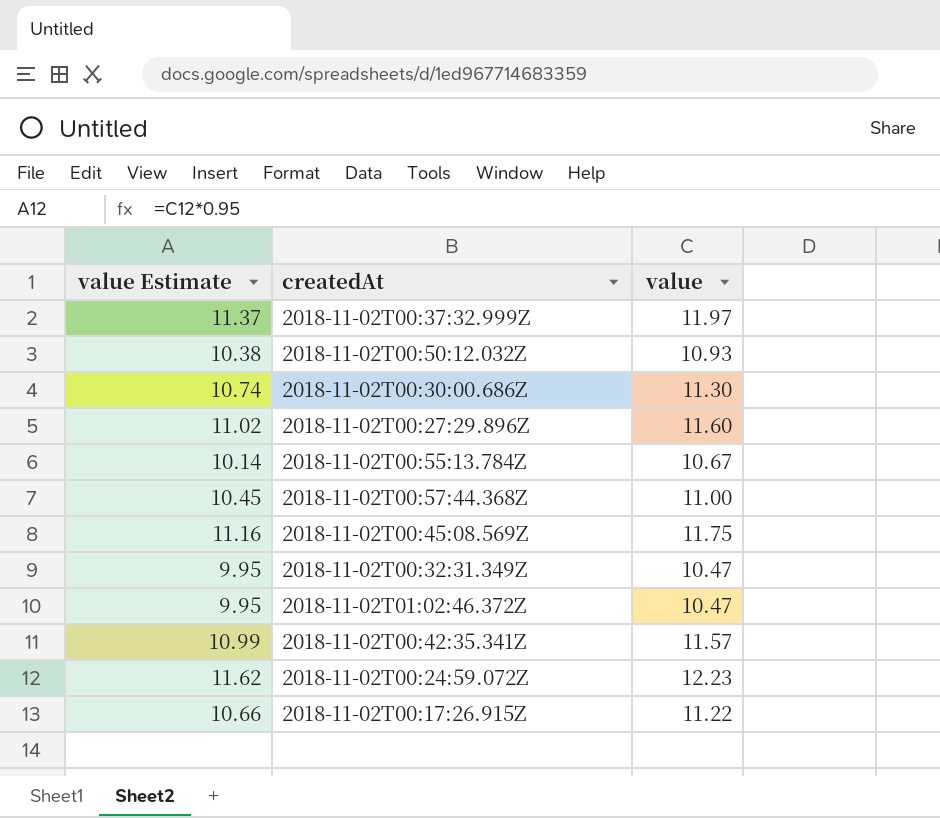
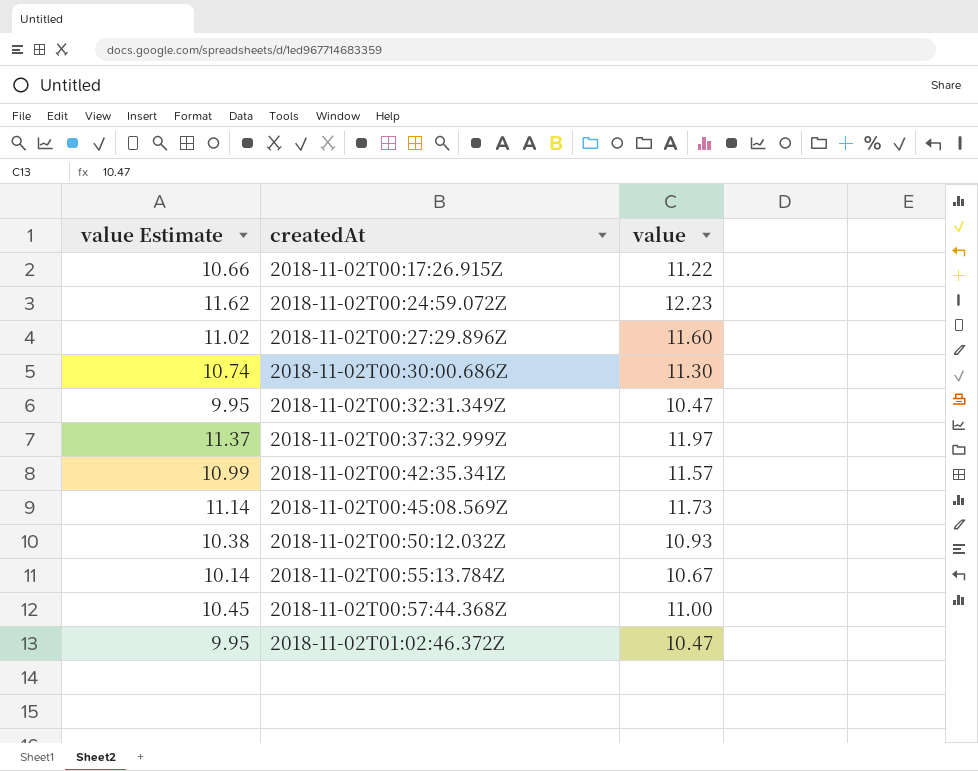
row order: none -> createdAt ascending
2018-11-02T00:45:08.569Z | value Estimate: 11.16 -> 11.14
2018-11-02T00:45:08.569Z | value: 11.75 -> 11.73

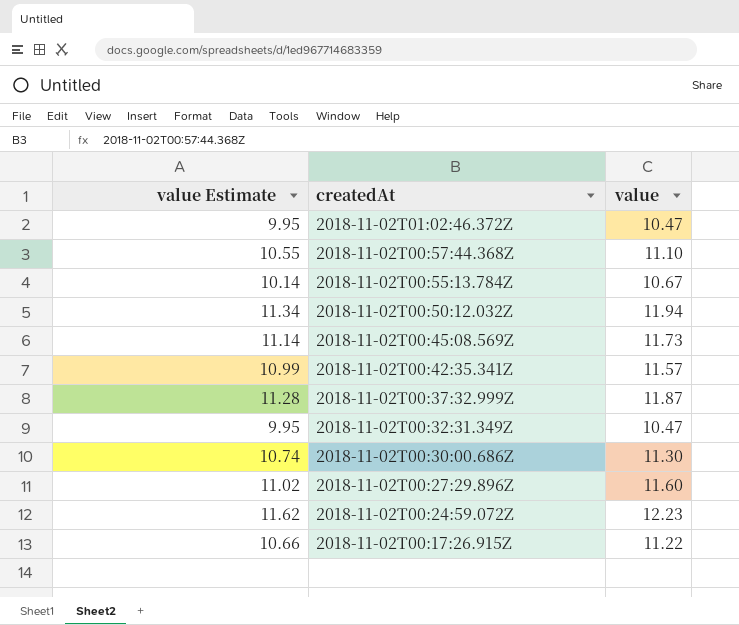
row order: createdAt ascending -> createdAt descending
2018-11-02T00:57:44.368Z | value Estimate: 10.45 -> 10.55
2018-11-02T00:57:44.368Z | value: 11.00 -> 11.10
2018-11-02T00:50:12.032Z | value Estimate: 10.38 -> 11.34
2018-11-02T00:50:12.032Z | value: 10.93 -> 11.94
2018-11-02T00:37:32.999Z | value Estimate: 11.37 -> 11.28
2018-11-02T00:37:32.999Z | value: 11.97 -> 11.87

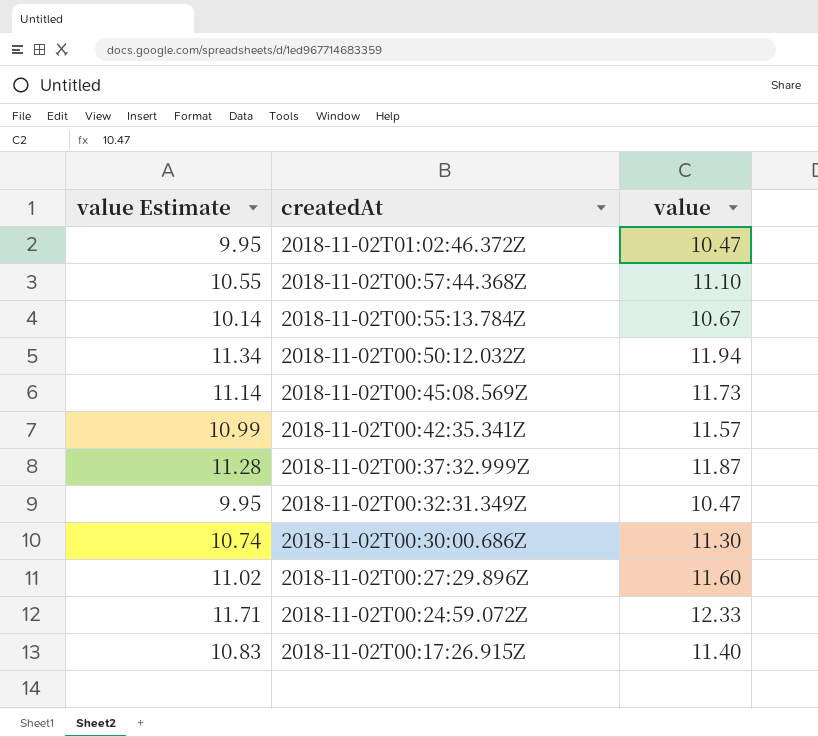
2018-11-02T00:24:59.072Z | value Estimate: 11.62 -> 11.71
2018-11-02T00:24:59.072Z | value: 12.23 -> 12.33
2018-11-02T00:17:26.915Z | value Estimate: 10.66 -> 10.83
2018-11-02T00:17:26.915Z | value: 11.22 -> 11.40

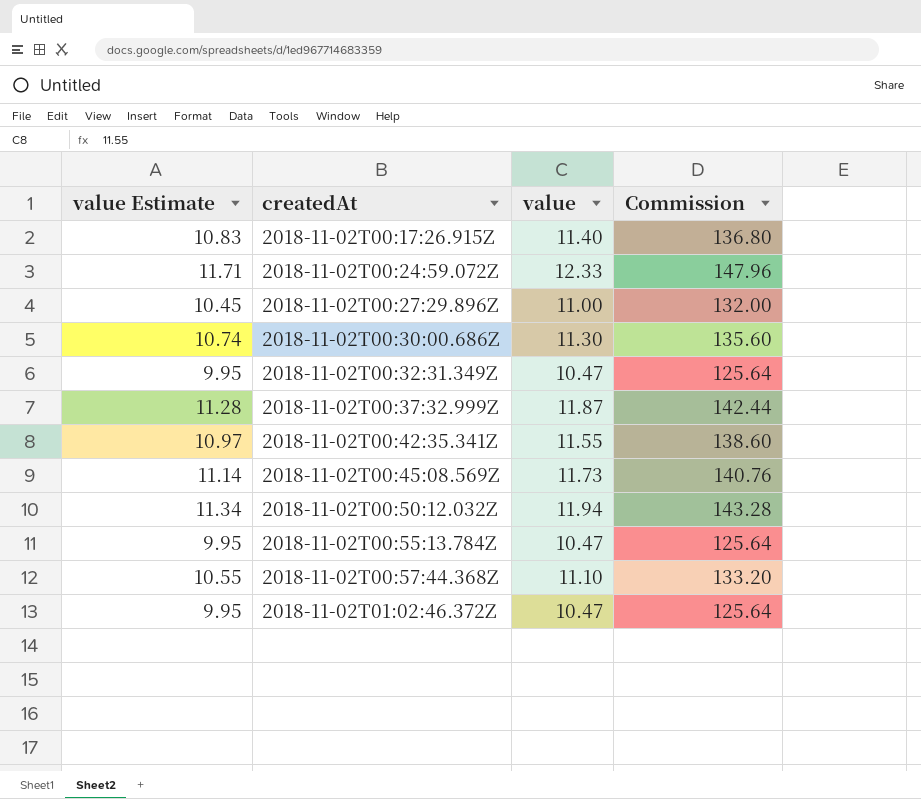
row order: createdAt descending -> createdAt ascending
column Commission | formula: none -> [value] * 12
2018-11-02T00:27:29.896Z | value Estimate: 11.02 -> 10.45
2018-11-02T00:27:29.896Z | value: 11.60 -> 11.00
2018-11-02T00:42:35.341Z | value Estimate: 10.99 -> 10.97
2018-11-02T00:42:35.341Z | value: 11.57 -> 11.55
2018-11-02T00:55:13.784Z | value Estimate: 10.14 -> 9.95
2018-11-02T00:55:13.784Z | value: 10.67 -> 10.47

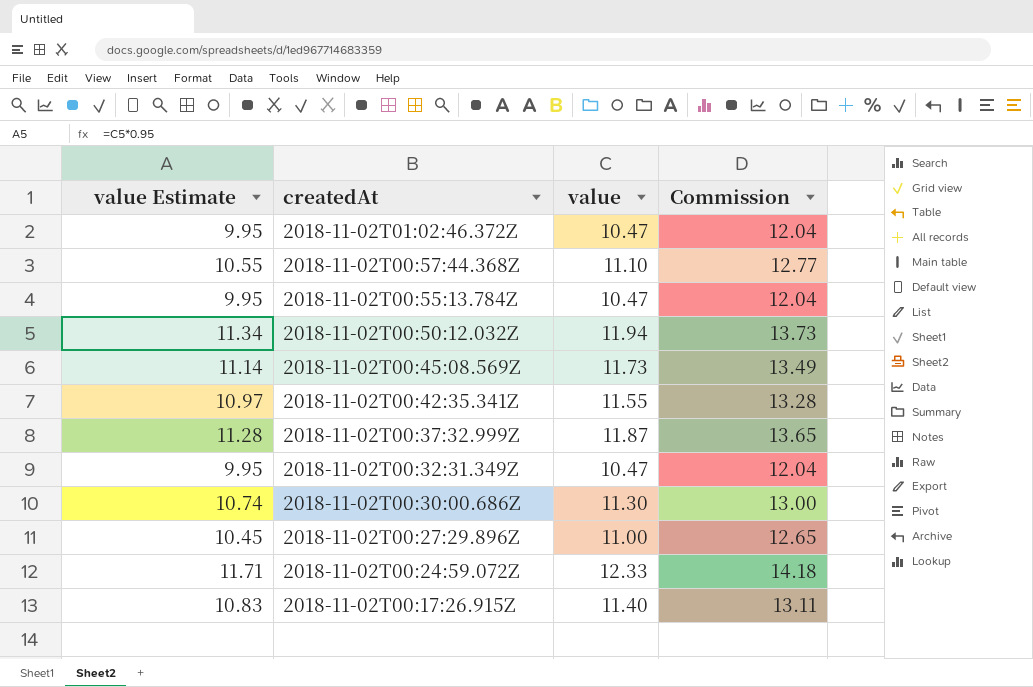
row order: createdAt ascending -> createdAt descending
column Commission | formula: [value] * 12 -> [value] * 1.15

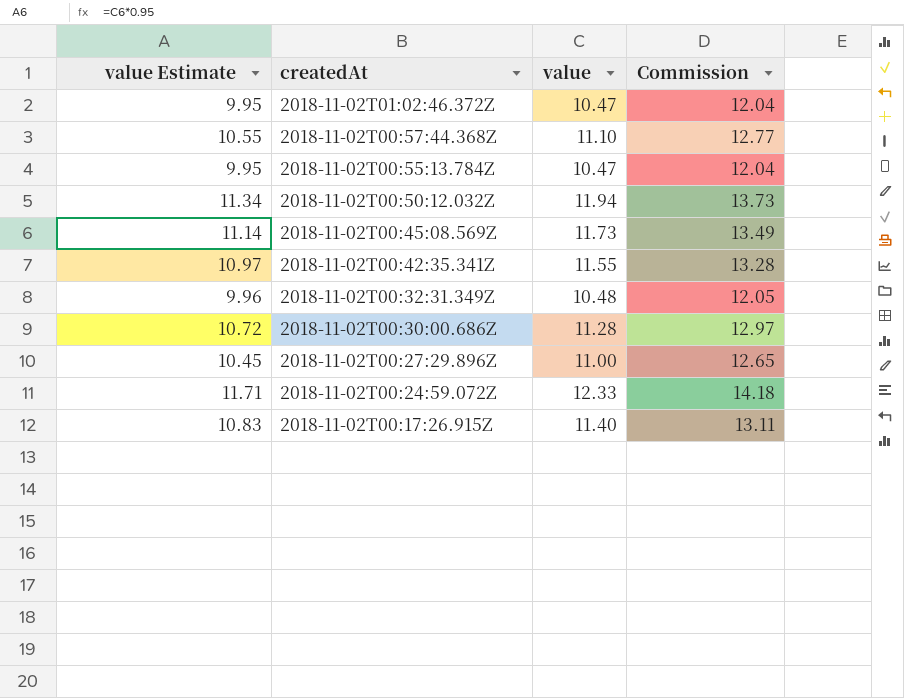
row 2018-11-02T00:37:32.999Z: 11.28 | 11.87 | 13.65 -> none
2018-11-02T00:32:31.349Z | value Estimate: 9.95 -> 9.96
2018-11-02T00:32:31.349Z | value: 10.47 -> 10.48
2018-11-02T00:32:31.349Z | Commission: 12.04 -> 12.05
2018-11-02T00:30:00.686Z | value Estimate: 10.74 -> 10.72
2018-11-02T00:30:00.686Z | value: 11.30 -> 11.28
2018-11-02T00:30:00.686Z | Commission: 13.00 -> 12.97

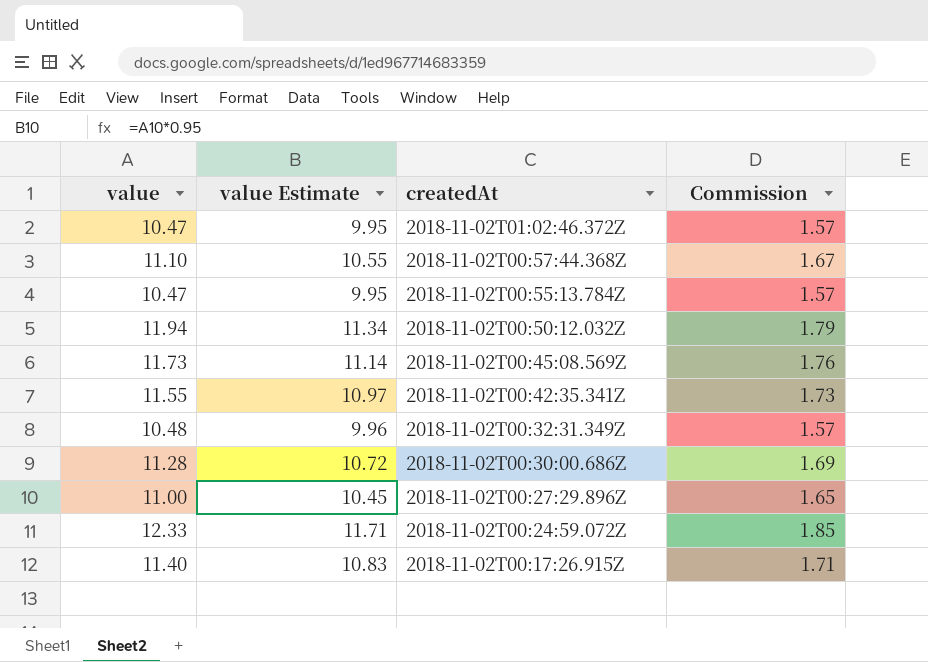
column value | position: 3 -> 1
column Commission | formula: [value] * 1.15 -> [value] * 0.15

